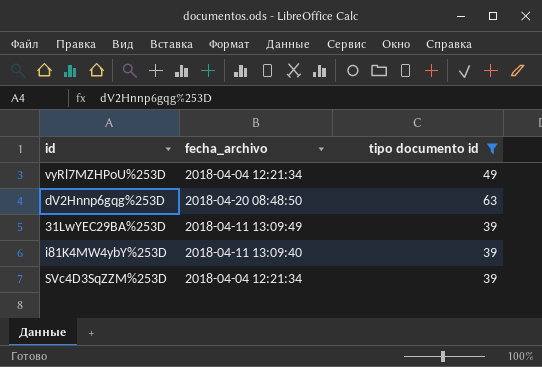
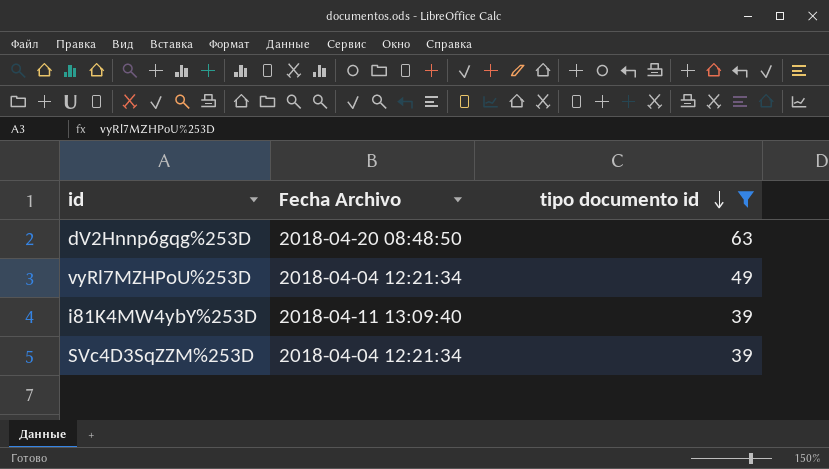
row order: none -> tipo documento id descending
column name: fecha_archivo -> Fecha Archivo
row 31LwYEC29BA%253D: 2018-04-11 13:09:49 | 39 -> none

